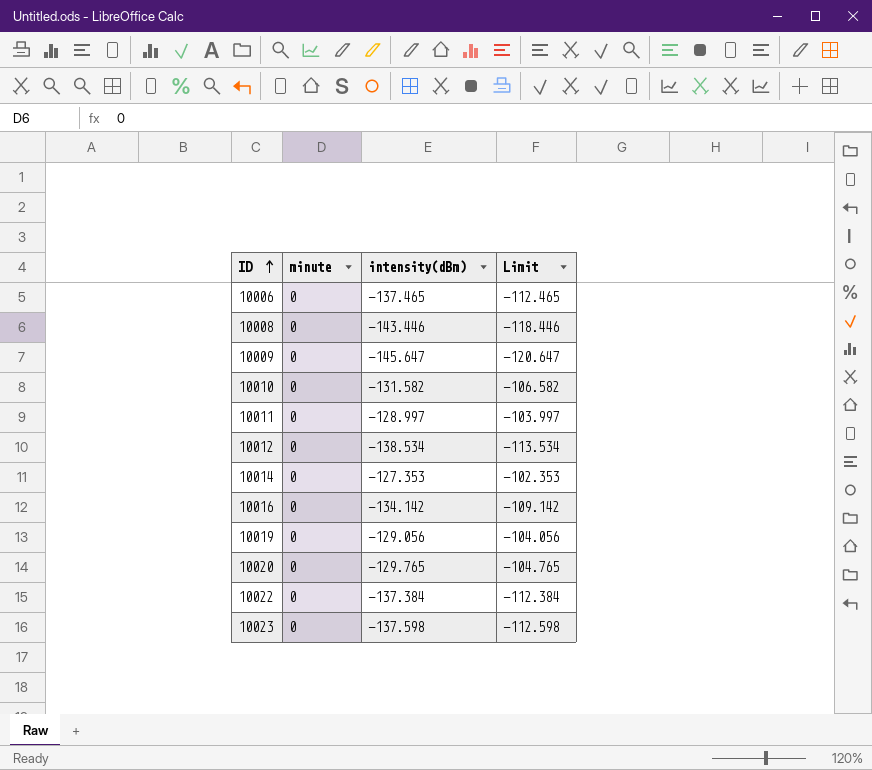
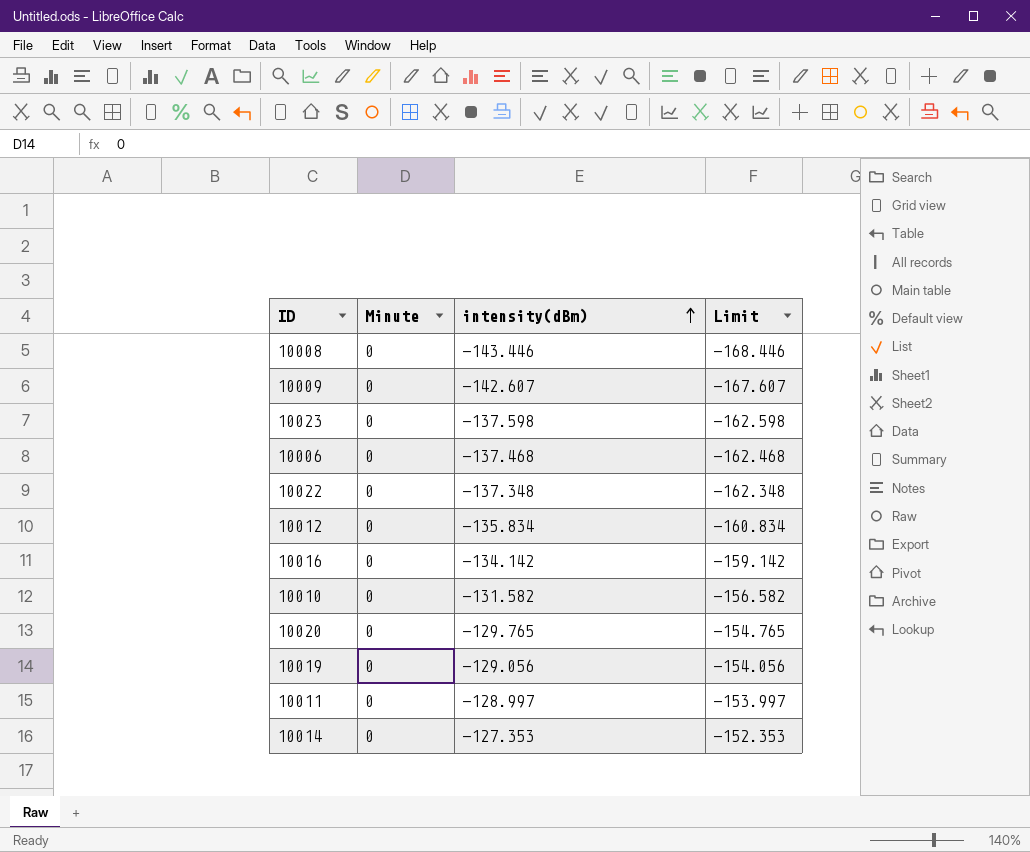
row order: ID ascending -> intensity(dBm) ascending
column name: minute -> Minute
column Limit | formula: [intensity(dBm)] + 25 -> [intensity(dBm)] - 25
10009 | intensity(dBm): -145.647 -> -142.607
10006 | intensity(dBm): -137.465 -> -137.468
10022 | intensity(dBm): -137.384 -> -137.348
10012 | intensity(dBm): -138.534 -> -135.834

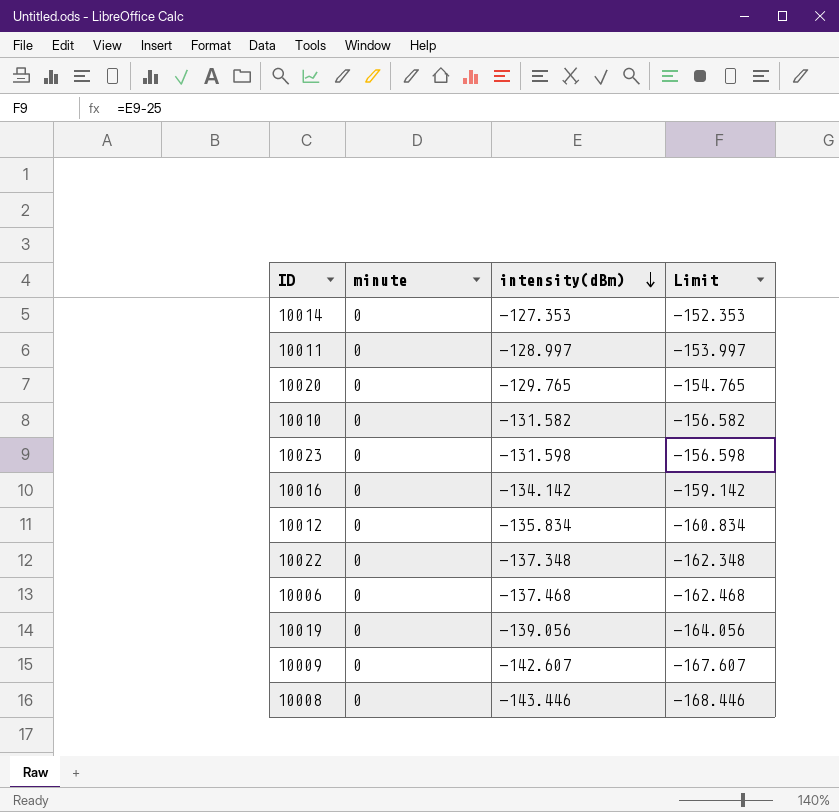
row order: intensity(dBm) ascending -> intensity(dBm) descending
column name: Minute -> minute
10023 | intensity(dBm): -137.598 -> -131.598
10023 | Limit: -162.598 -> -156.598
10019 | intensity(dBm): -129.056 -> -139.056
10019 | Limit: -154.056 -> -164.056

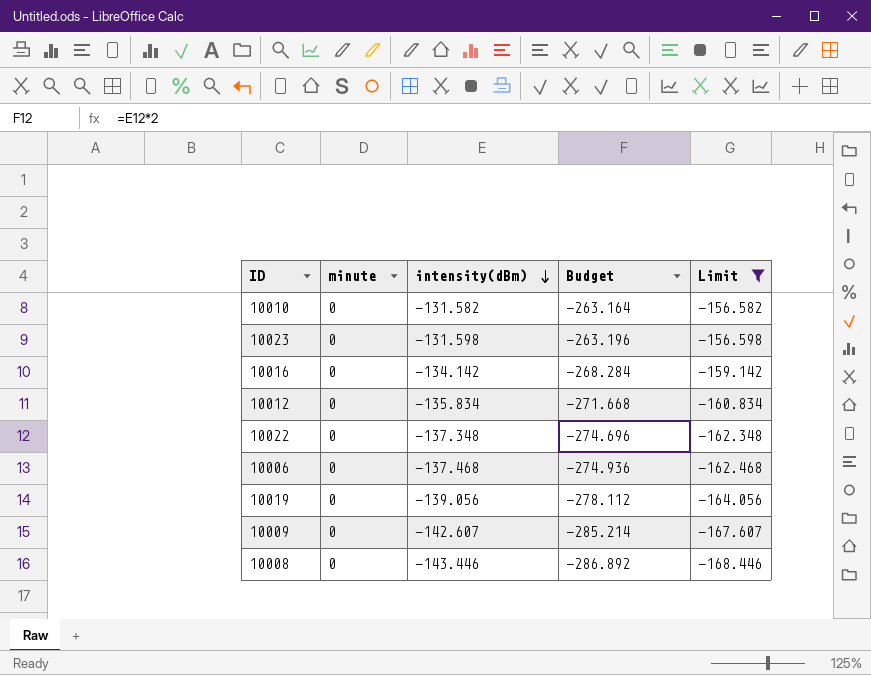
filter: none -> Limit <= -156.582
column Budget | formula: none -> [intensity(dBm)] * 2

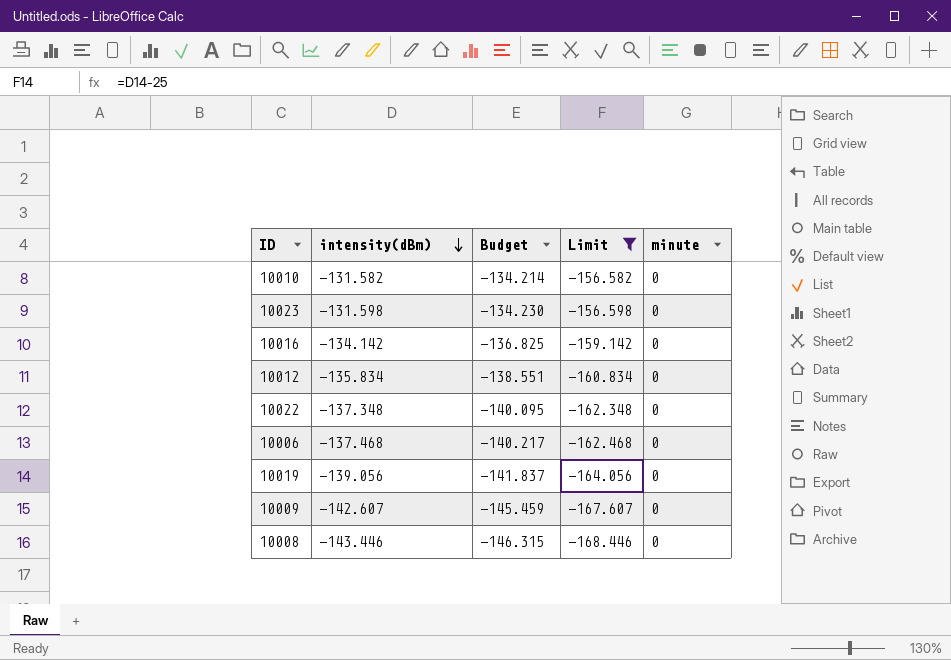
column Budget | formula: [intensity(dBm)] * 2 -> [intensity(dBm)] * 1.02
column minute | position: 2 -> 5

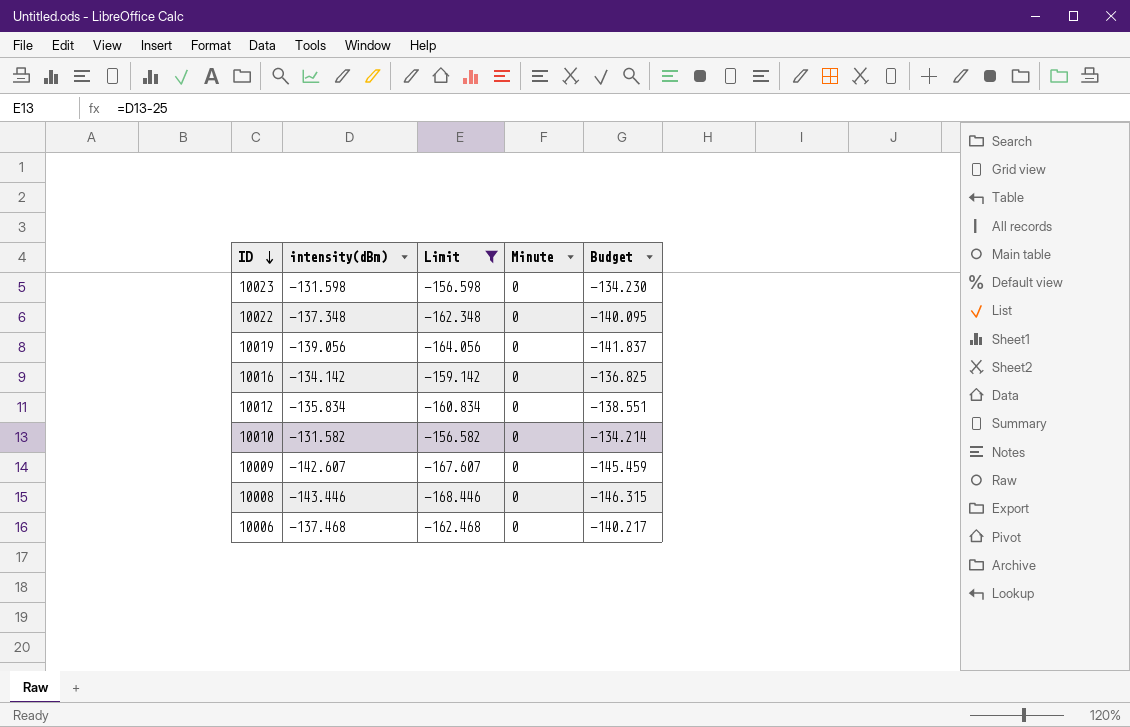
row order: intensity(dBm) descending -> ID descending
column name: minute -> Minute
column Budget | position: 3 -> 5

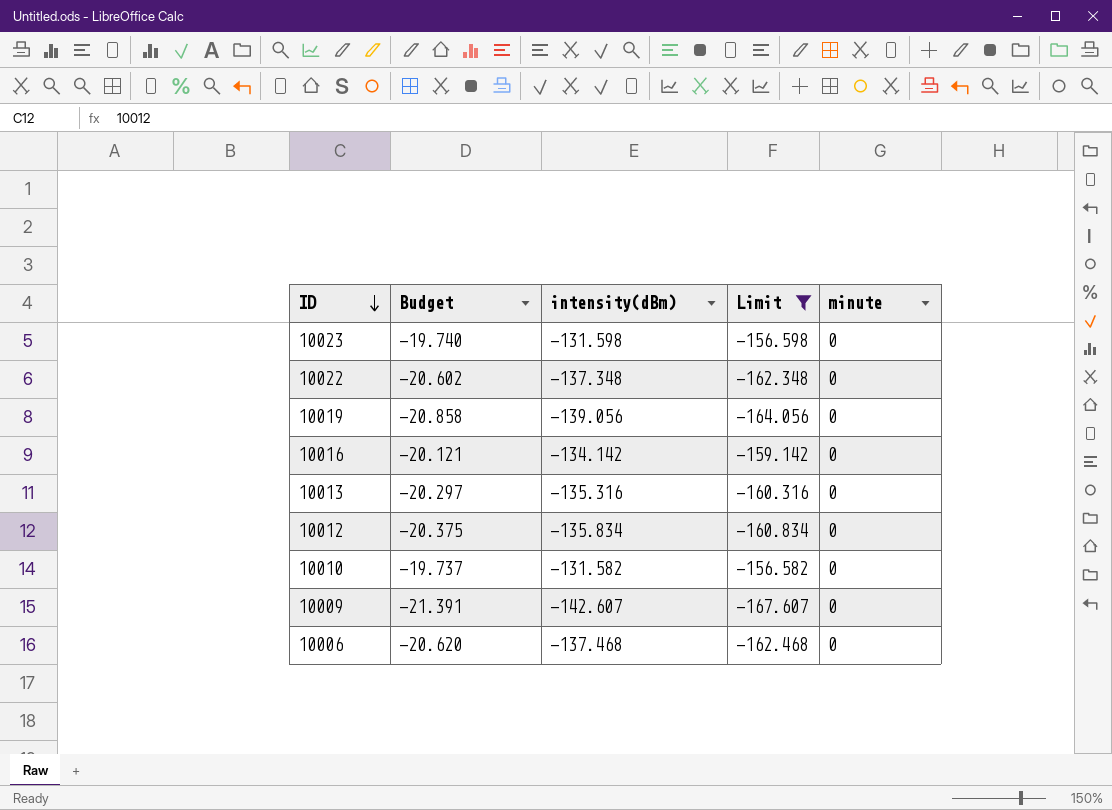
column Budget | formula: [intensity(dBm)] * 1.02 -> [intensity(dBm)] * 0.15
column Budget | position: 5 -> 2
column name: Minute -> minute
row 10008: -143.446 | -168.446 | 0 | -146.315 -> none
row 10013: none -> -20.297 | -135.316 | -160.316 | 0

